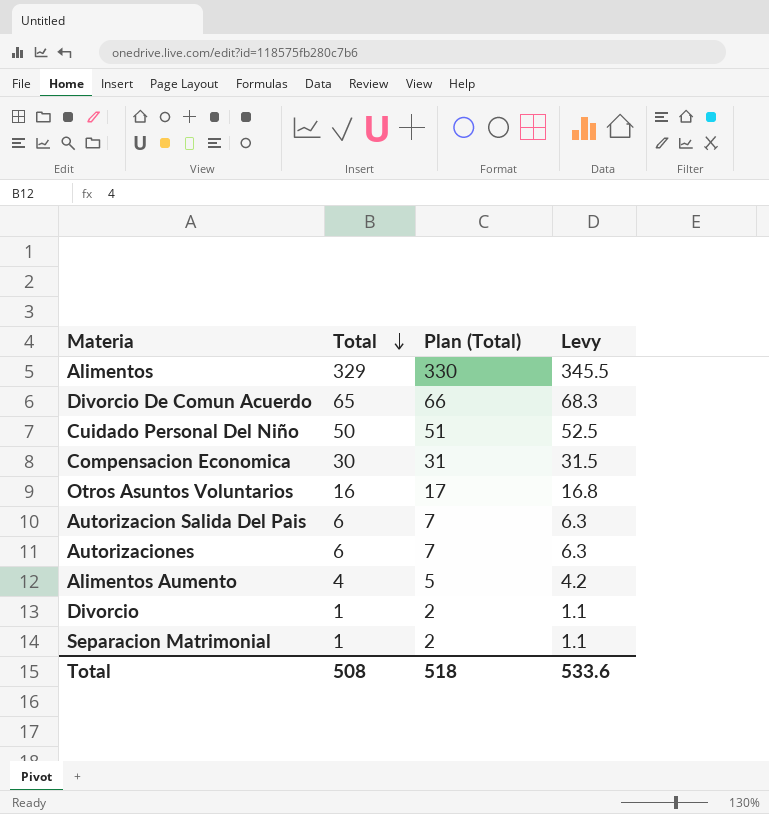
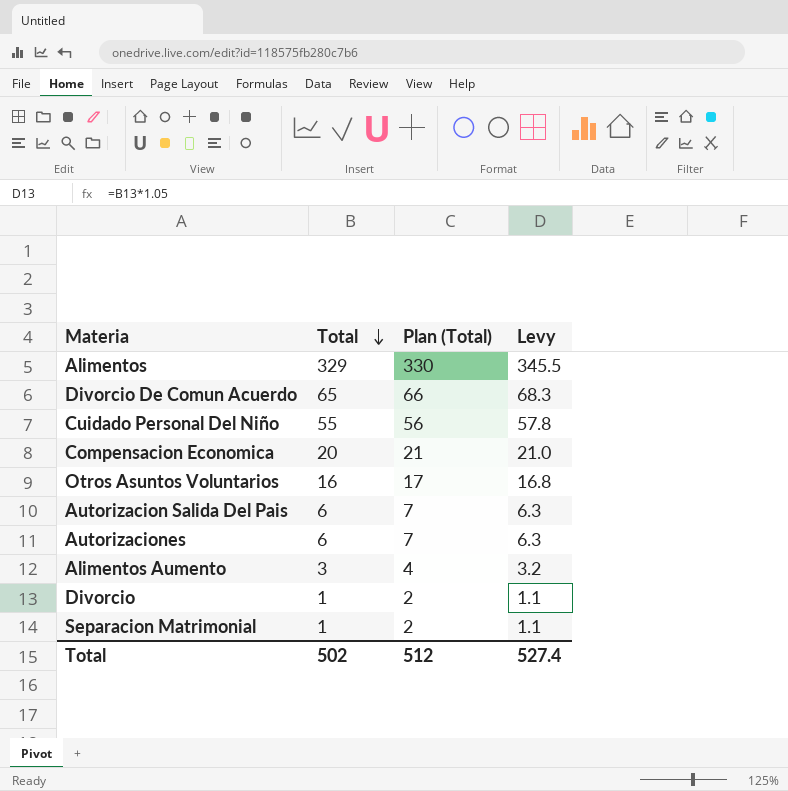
Cuidado Personal Del Niño | Total: 50 -> 55
Cuidado Personal Del Niño | Plan (Total): 51 -> 56
Cuidado Personal Del Niño | Levy: 52.5 -> 57.8
Compensacion Economica | Total: 30 -> 20
Compensacion Economica | Plan (Total): 31 -> 21
Compensacion Economica | Levy: 31.5 -> 21.0
Alimentos Aumento | Total: 4 -> 3
Alimentos Aumento | Plan (Total): 5 -> 4
Alimentos Aumento | Levy: 4.2 -> 3.2
Total | Total: 508 -> 502
Total | Plan (Total): 518 -> 512
Total | Levy: 533.6 -> 527.4

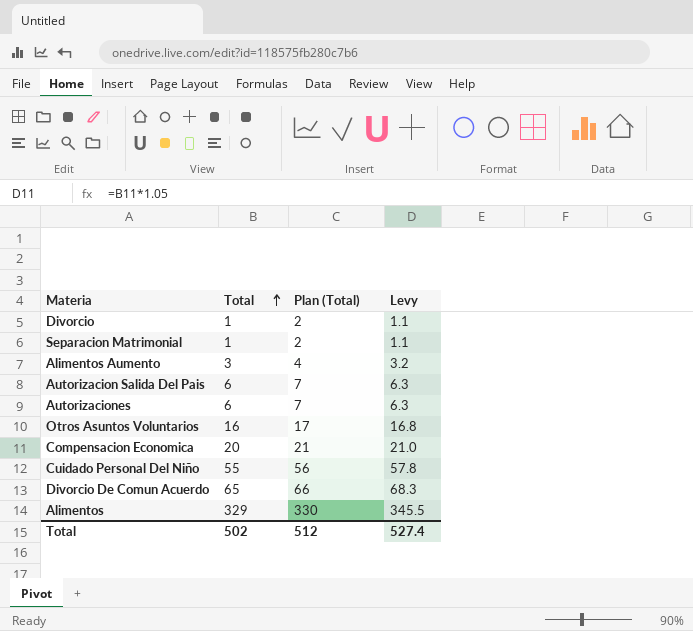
row order: Total descending -> Total ascending

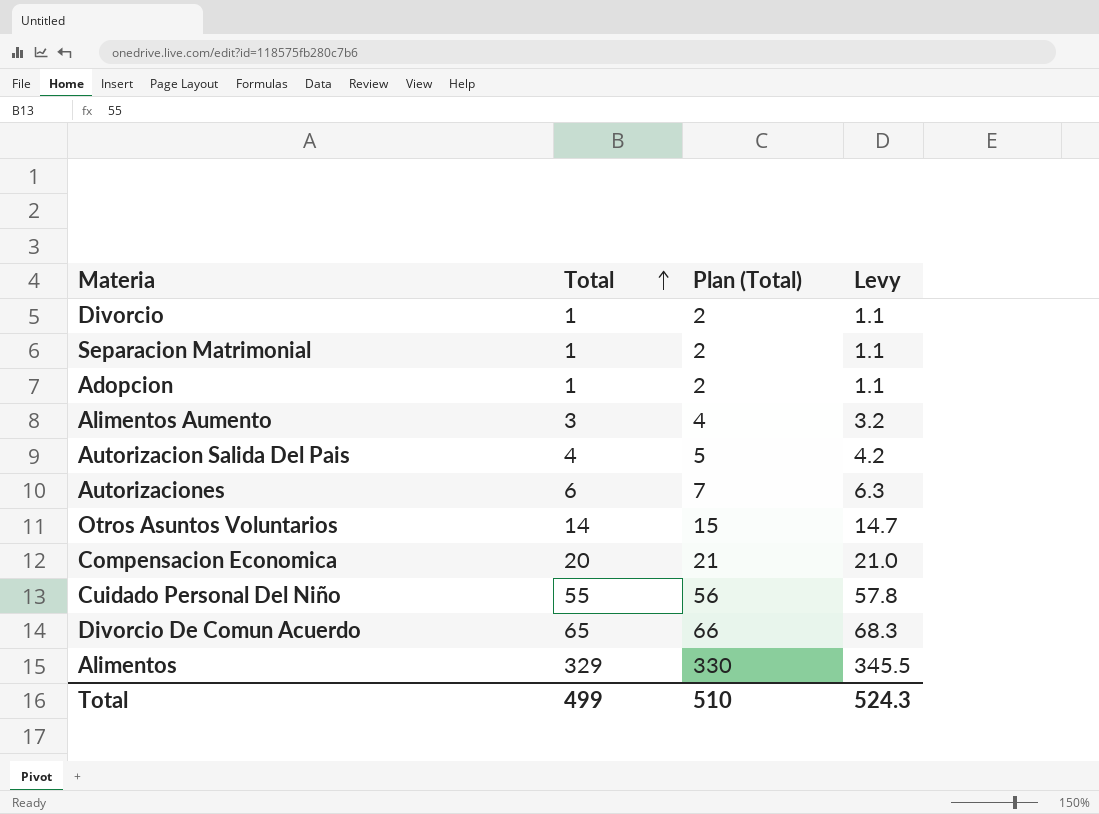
row Adopcion: none -> 1 | 2 | 1.1
Autorizacion Salida Del Pais | Total: 6 -> 4
Autorizacion Salida Del Pais | Plan (Total): 7 -> 5
Autorizacion Salida Del Pais | Levy: 6.3 -> 4.2
Otros Asuntos Voluntarios | Total: 16 -> 14
Otros Asuntos Voluntarios | Plan (Total): 17 -> 15
Otros Asuntos Voluntarios | Levy: 16.8 -> 14.7
Total | Total: 502 -> 499
Total | Plan (Total): 512 -> 510
Total | Levy: 527.4 -> 524.3

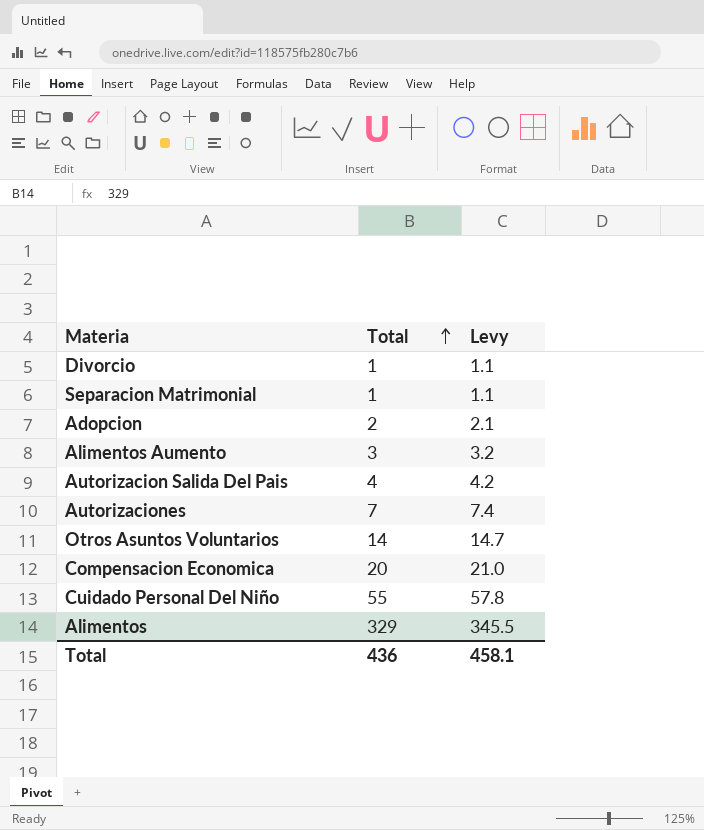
column Plan (Total) | formula: [Total] + 1 -> none
row Divorcio De Comun Acuerdo: 65 | 66 | 68.3 -> none
Adopcion | Total: 1 -> 2
Adopcion | Levy: 1.1 -> 2.1
Autorizaciones | Total: 6 -> 7
Autorizaciones | Levy: 6.3 -> 7.4
Total | Total: 499 -> 436
Total | Levy: 524.3 -> 458.1

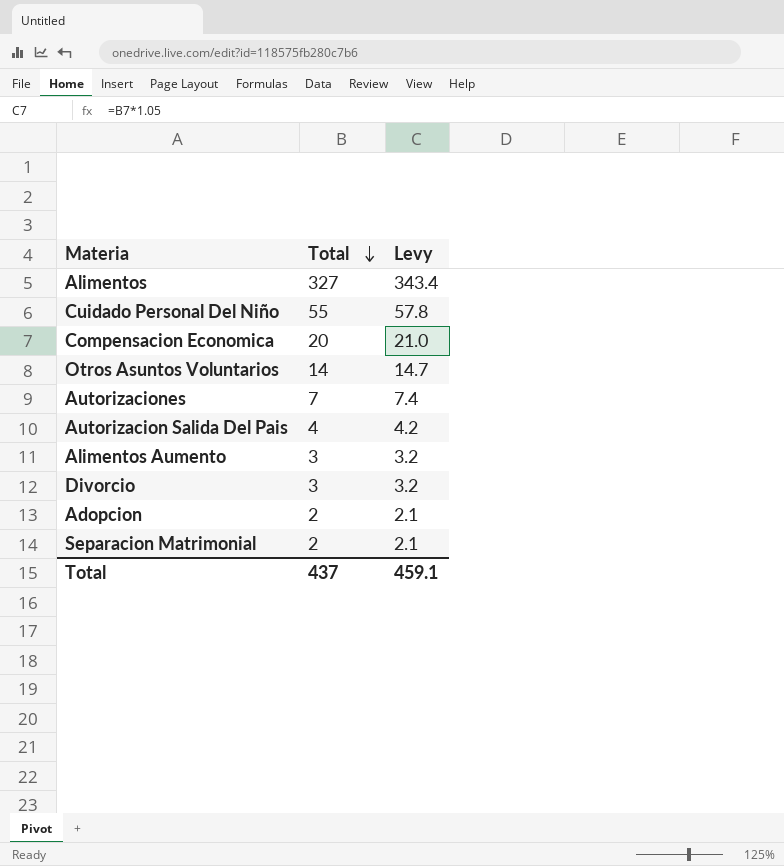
row order: Total ascending -> Total descending
Alimentos | Total: 329 -> 327
Alimentos | Levy: 345.5 -> 343.4
Divorcio | Total: 1 -> 3
Divorcio | Levy: 1.1 -> 3.2
Separacion Matrimonial | Total: 1 -> 2
Separacion Matrimonial | Levy: 1.1 -> 2.1
Total | Total: 436 -> 437
Total | Levy: 458.1 -> 459.1

